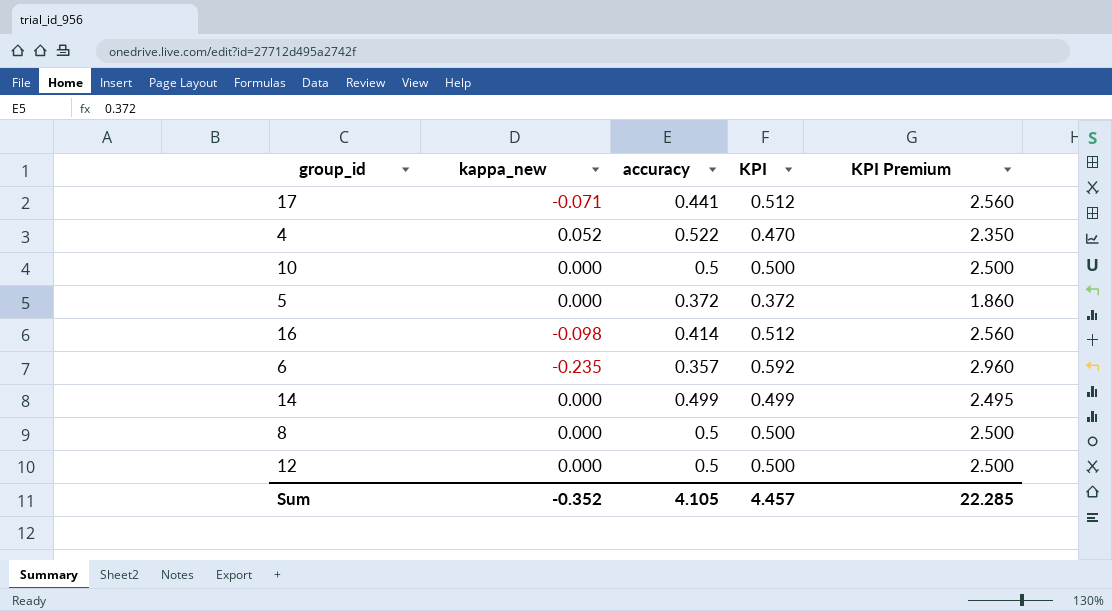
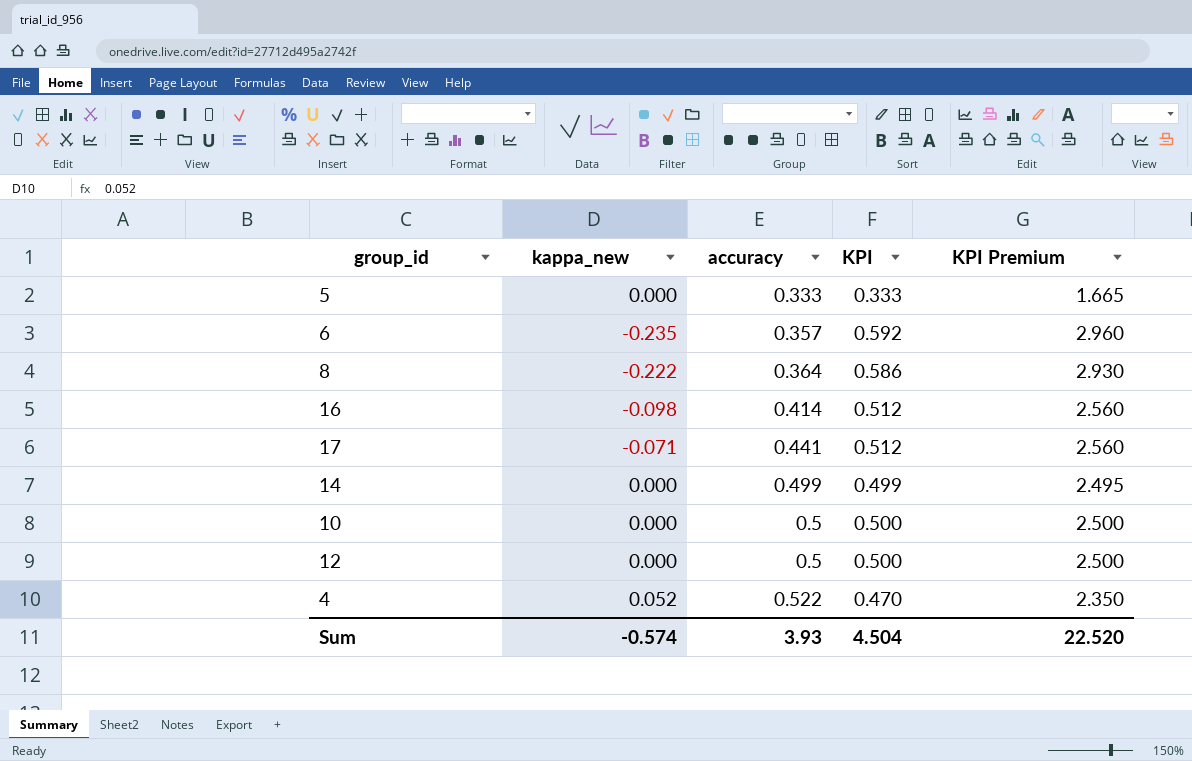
row order: none -> accuracy ascending
5 | accuracy: 0.372 -> 0.333
5 | KPI: 0.372 -> 0.333
5 | KPI Premium: 1.860 -> 1.665
8 | kappa_new: 0.000 -> -0.222
8 | accuracy: 0.5 -> 0.364
8 | KPI: 0.500 -> 0.586
8 | KPI Premium: 2.500 -> 2.930
Sum | kappa_new: -0.352 -> -0.574
Sum | accuracy: 4.105 -> 3.93
Sum | KPI: 4.457 -> 4.504
Sum | KPI Premium: 22.285 -> 22.520

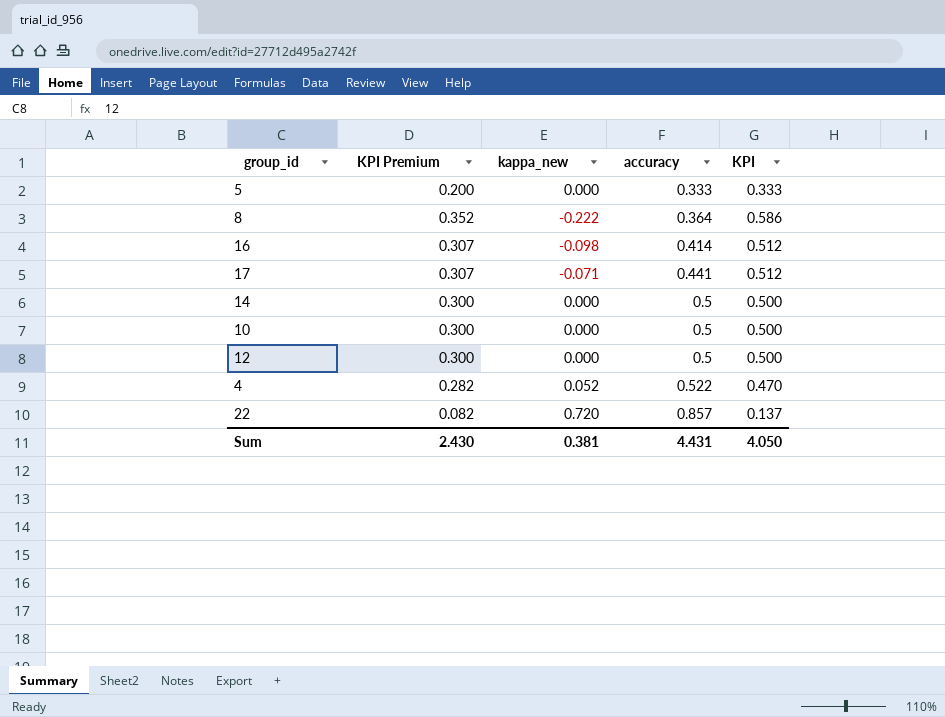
column KPI Premium | formula: [KPI] * 5 -> [KPI] * 0.6
column KPI Premium | position: 5 -> 2
row 6: -0.235 | 0.357 | 0.592 | 2.960 -> none
14 | accuracy: 0.499 -> 0.5
14 | KPI: 0.499 -> 0.500
row 22: none -> 0.082 | 0.720 | 0.857 | 0.137
Sum | KPI Premium: 22.520 -> 2.430
Sum | kappa_new: -0.574 -> 0.381
Sum | accuracy: 3.93 -> 4.431
Sum | KPI: 4.504 -> 4.050

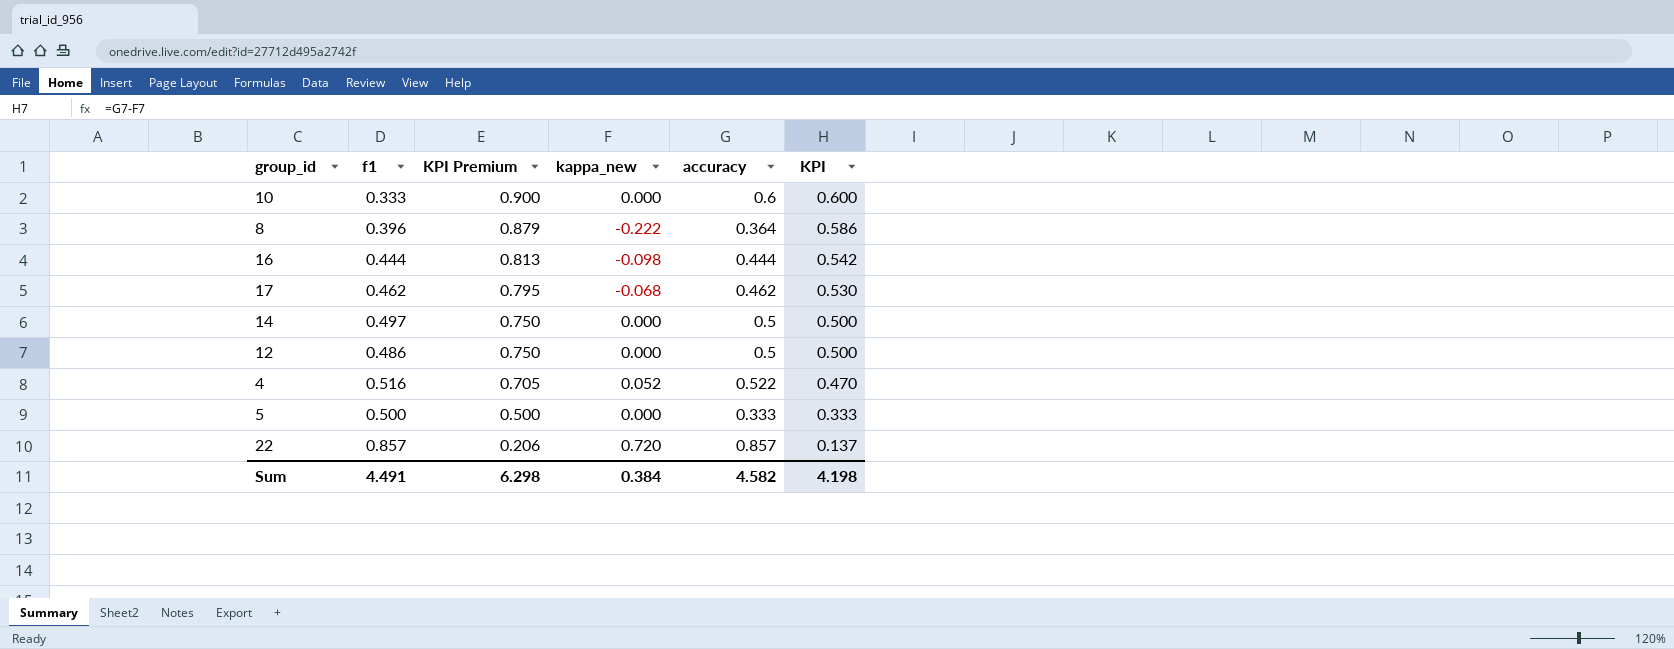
row order: accuracy ascending -> KPI Premium descending
column f1 | position: none -> 2
column KPI Premium | formula: [KPI] * 0.6 -> [KPI] * 1.5
10 | accuracy: 0.5 -> 0.6
10 | KPI: 0.500 -> 0.600
16 | accuracy: 0.414 -> 0.444
16 | KPI: 0.512 -> 0.542
17 | kappa_new: -0.071 -> -0.068
17 | accuracy: 0.441 -> 0.462
17 | KPI: 0.512 -> 0.530
Sum | KPI Premium: 2.430 -> 6.298
Sum | kappa_new: 0.381 -> 0.384
Sum | accuracy: 4.431 -> 4.582
Sum | KPI: 4.050 -> 4.198

